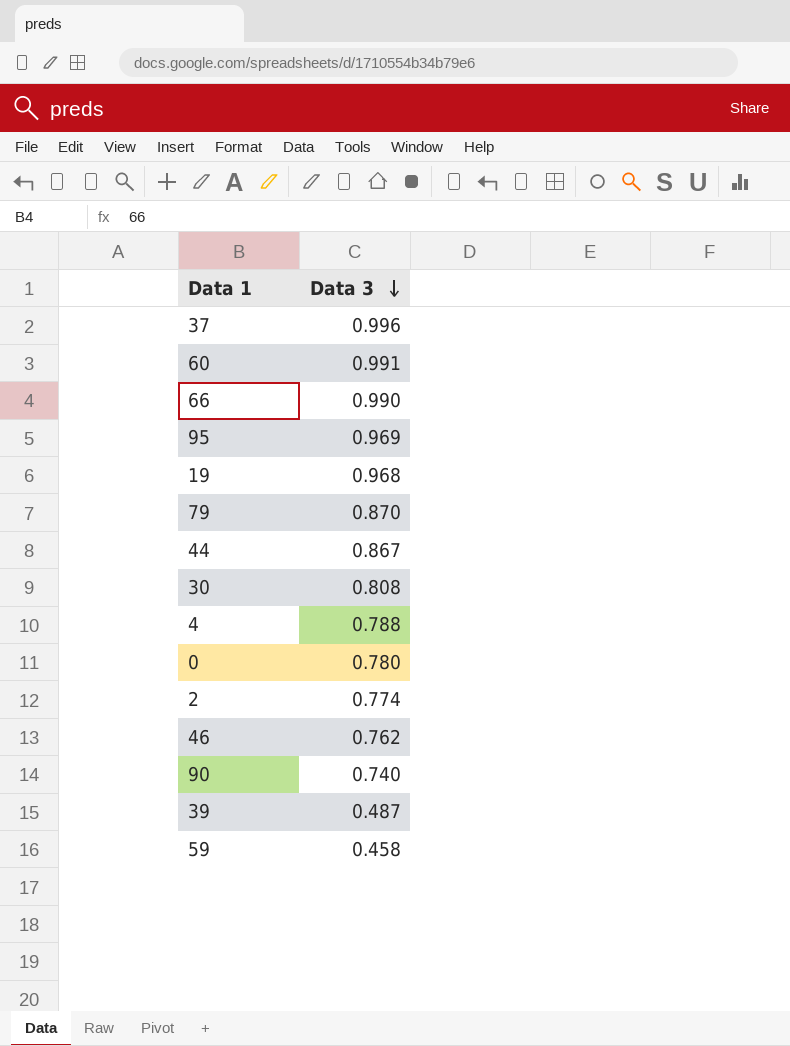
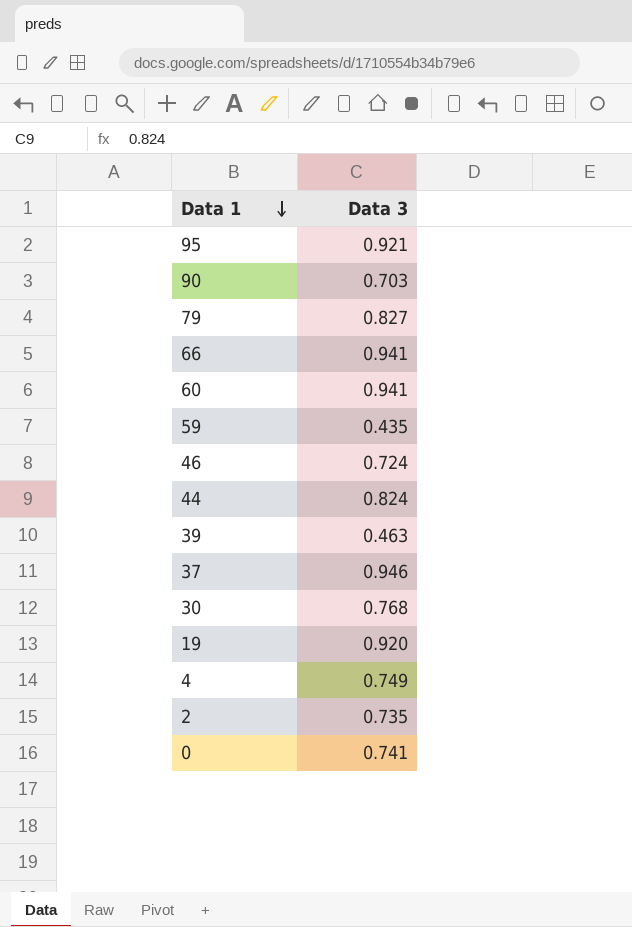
row order: Data 3 descending -> Data 1 descending
95 | Data 3: 0.969 -> 0.921
90 | Data 3: 0.740 -> 0.703
79 | Data 3: 0.870 -> 0.827
66 | Data 3: 0.990 -> 0.941
60 | Data 3: 0.991 -> 0.941
59 | Data 3: 0.458 -> 0.435
46 | Data 3: 0.762 -> 0.724
44 | Data 3: 0.867 -> 0.824
39 | Data 3: 0.487 -> 0.463
37 | Data 3: 0.996 -> 0.946
30 | Data 3: 0.808 -> 0.768
19 | Data 3: 0.968 -> 0.920
4 | Data 3: 0.788 -> 0.749
2 | Data 3: 0.774 -> 0.735
0 | Data 3: 0.780 -> 0.741

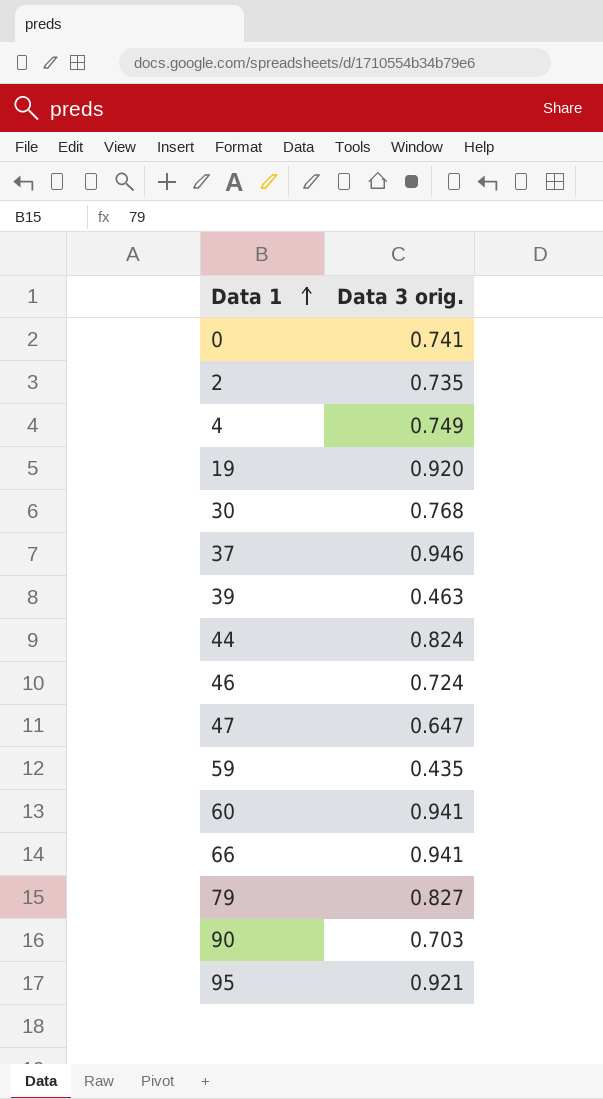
row order: Data 1 descending -> Data 1 ascending
column name: Data 3 -> Data 3 orig.
row 47: none -> 0.647

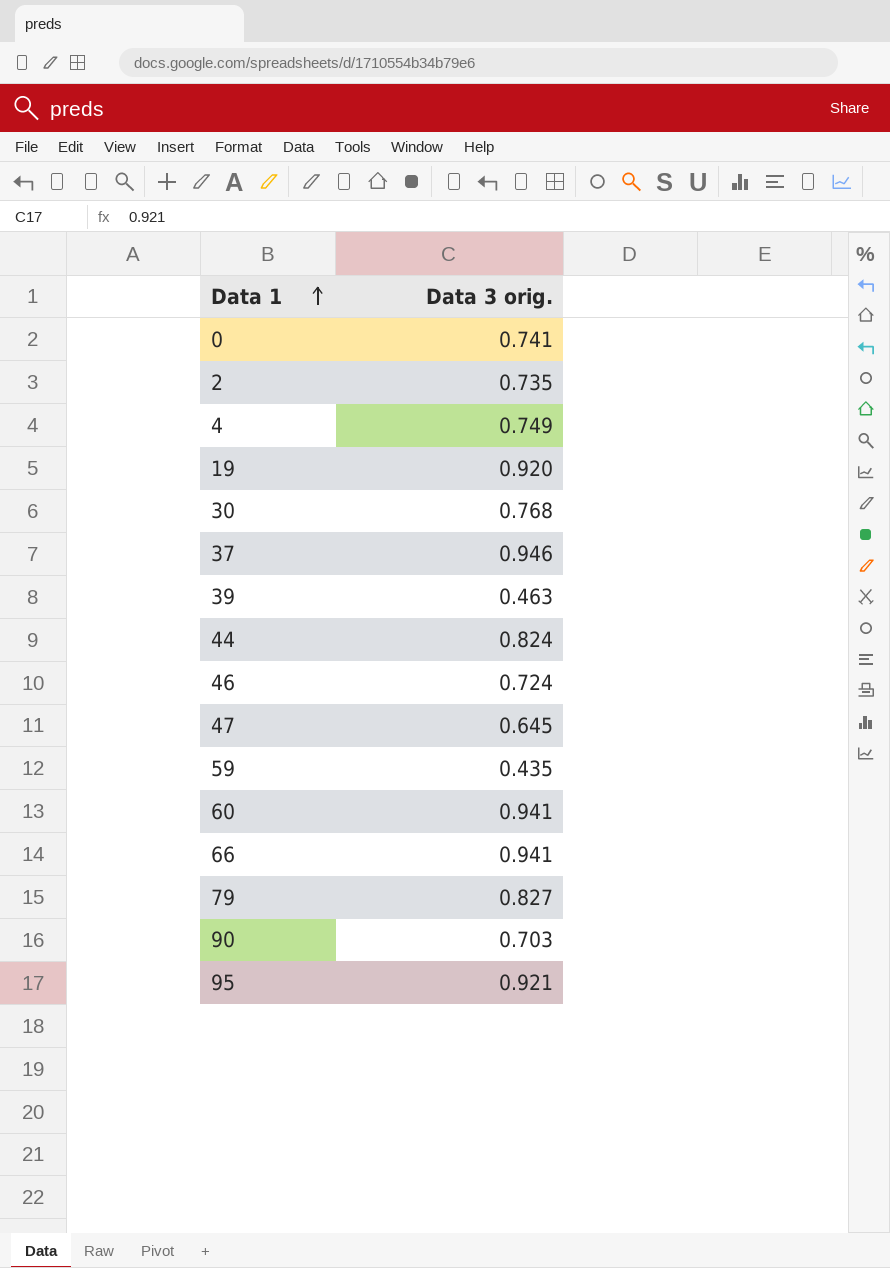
47 | Data 3 orig.: 0.647 -> 0.645

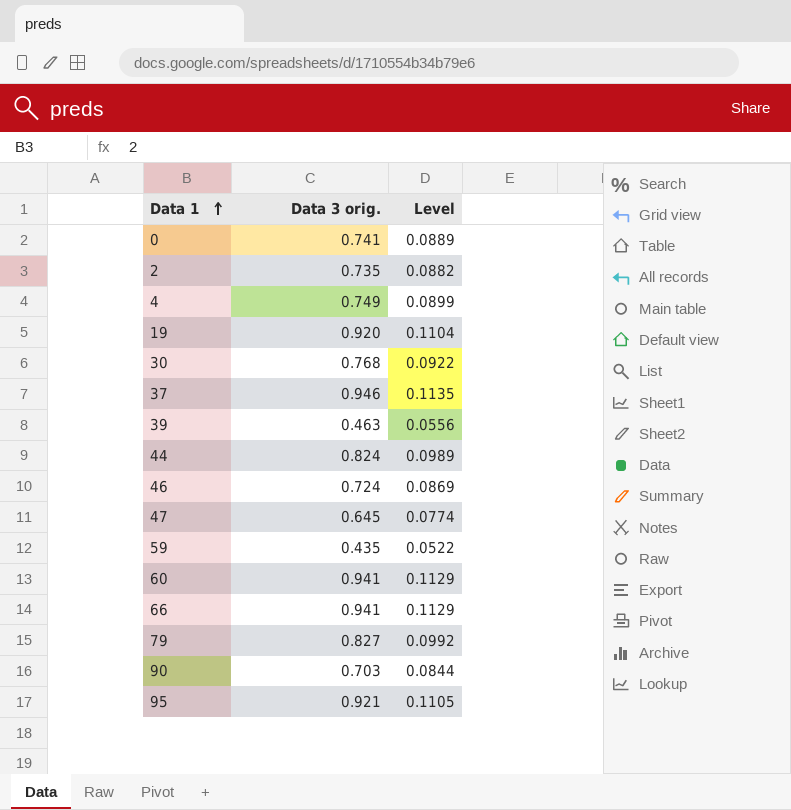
column Level | formula: none -> [Data 3 orig.] * 0.12

